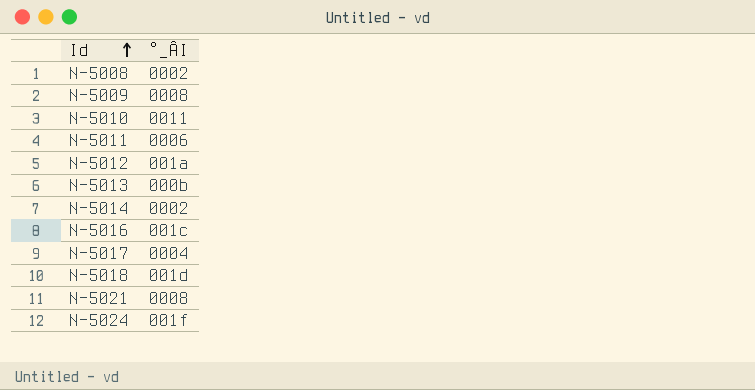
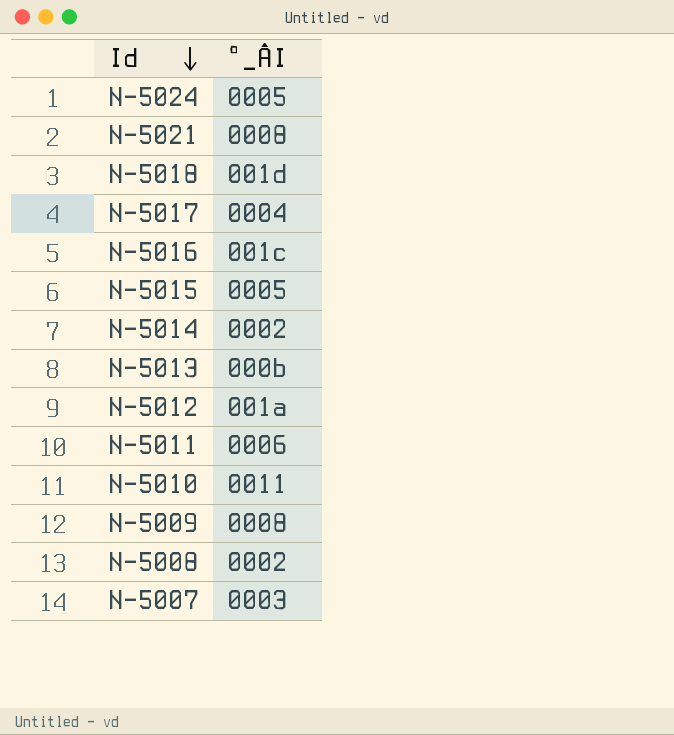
row order: Id ascending -> Id descending
N-5024 | °_ÂI: 001f -> 0005
row N-5015: none -> 0005
row N-5007: none -> 0003

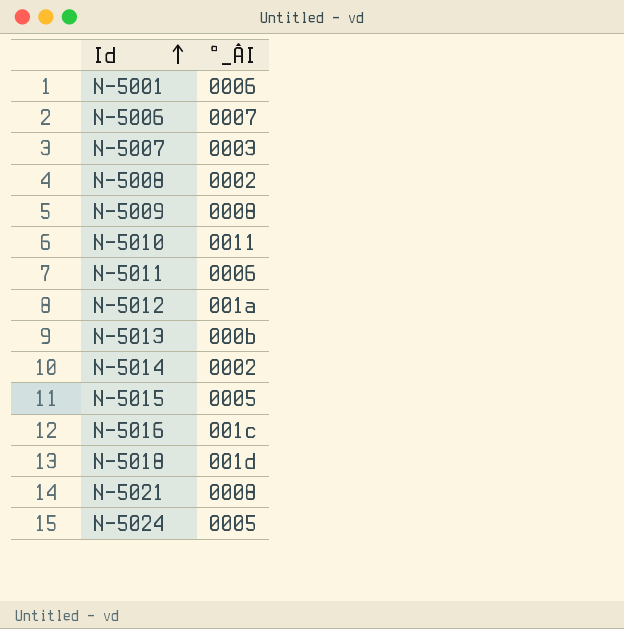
row order: Id descending -> Id ascending
row N-5017: 0004 -> none
row N-5001: none -> 0006
row N-5006: none -> 0007

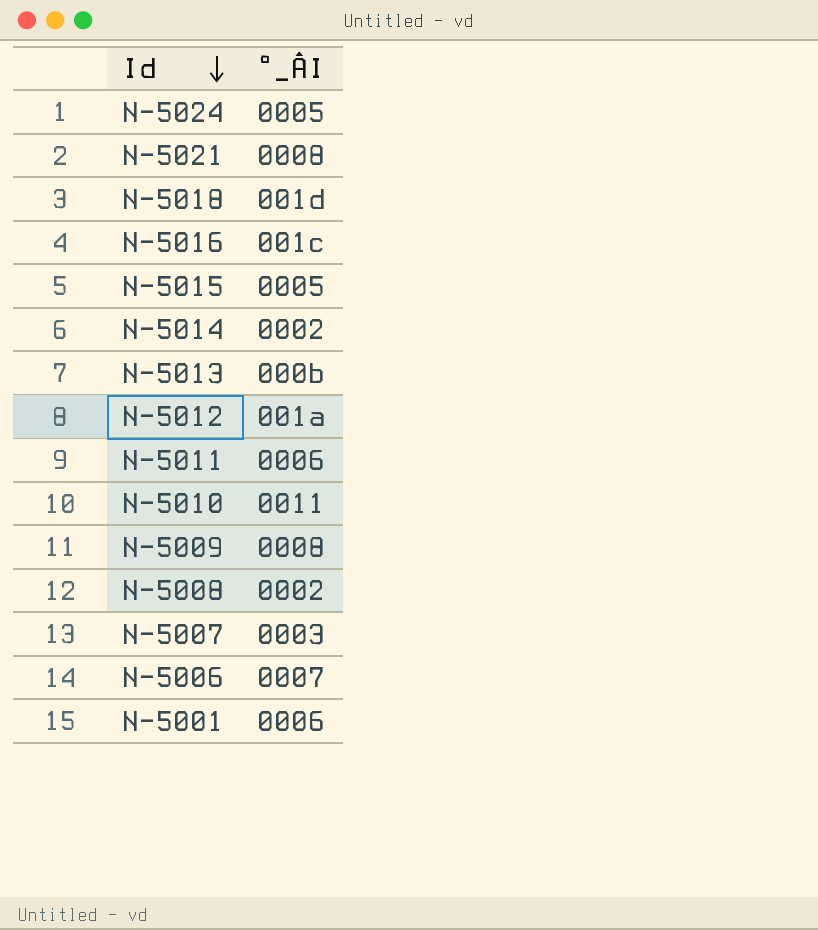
row order: Id ascending -> Id descending

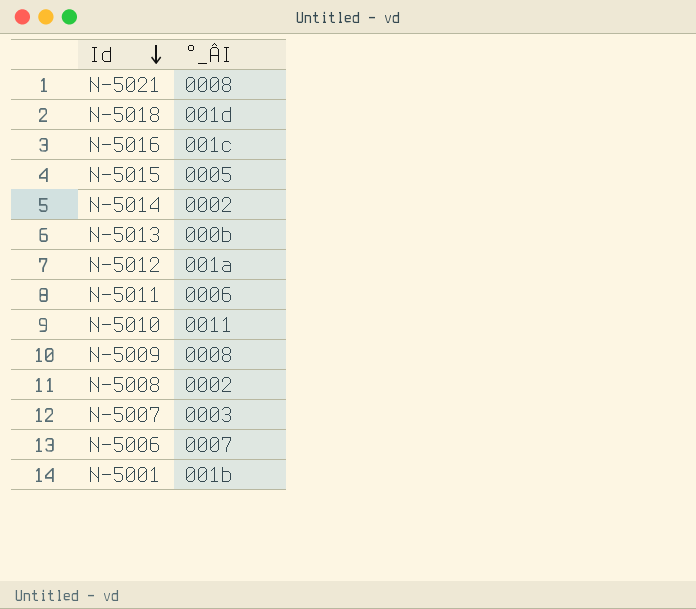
row N-5024: 0005 -> none
N-5001 | °_ÂI: 0006 -> 001b

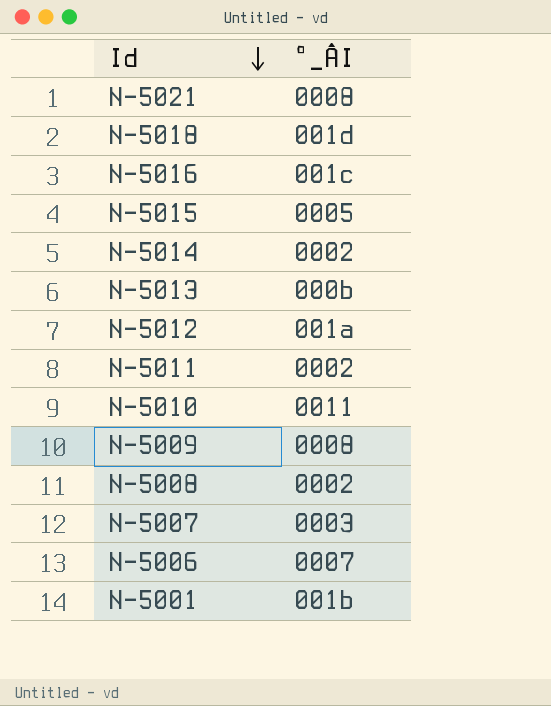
N-5011 | °_ÂI: 0006 -> 0002

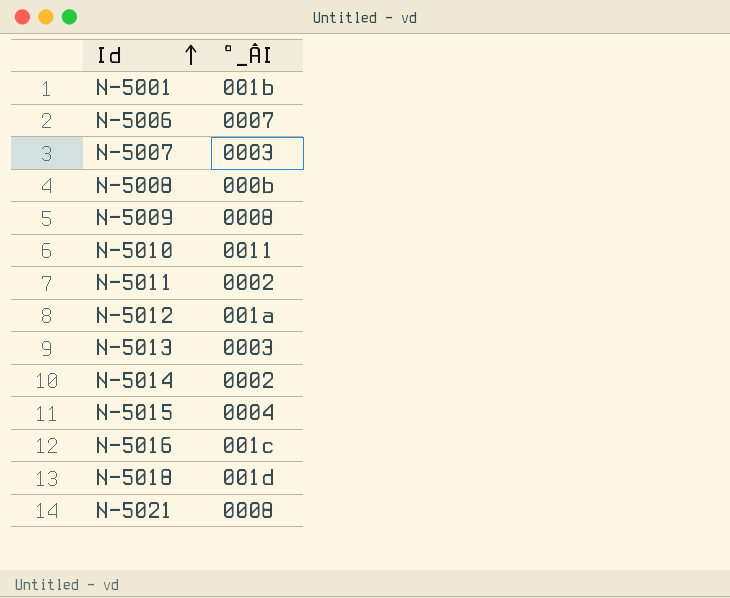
row order: Id descending -> Id ascending
N-5008 | °_ÂI: 0002 -> 000b
N-5013 | °_ÂI: 000b -> 0003
N-5015 | °_ÂI: 0005 -> 0004

